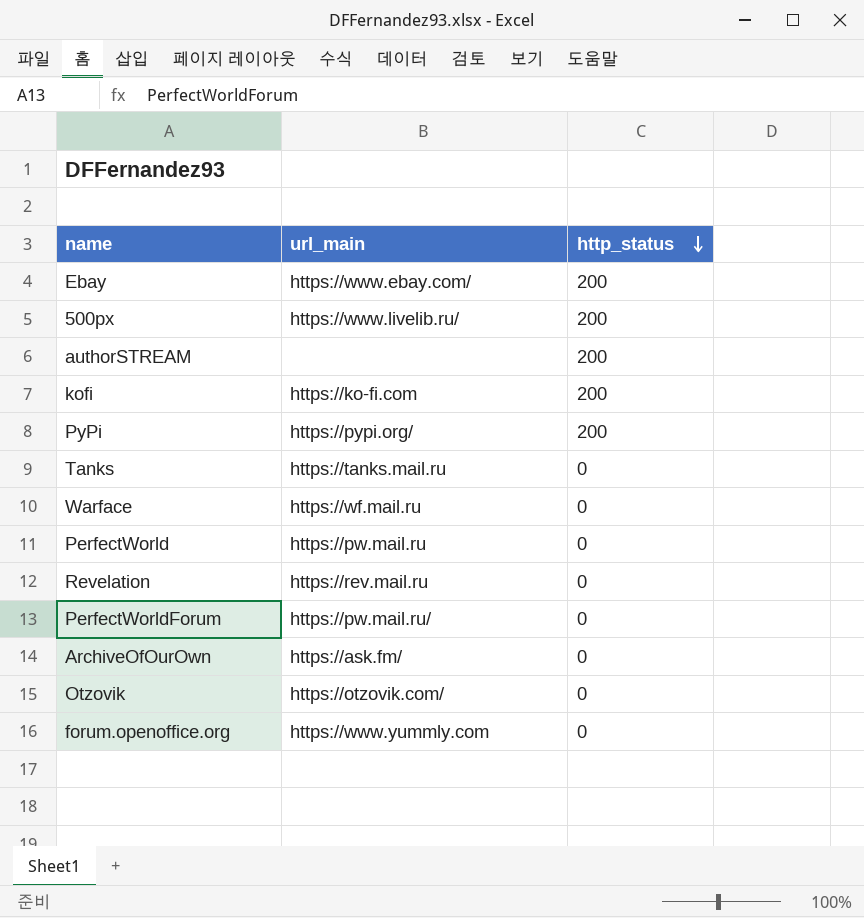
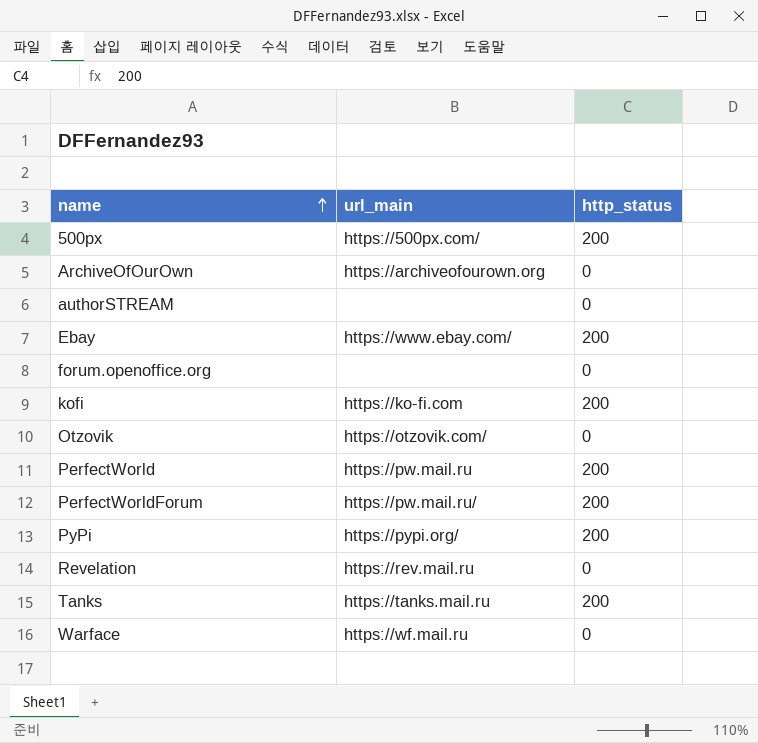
row order: http_status descending -> name ascending
500px | url_main: https://www.livelib.ru/ -> https://500px.com/
ArchiveOfOurOwn | url_main: https://ask.fm/ -> https://archiveofourown.org
authorSTREAM | http_status: 200 -> 0
forum.openoffice.org | url_main: https://www.yummly.com -> none
PerfectWorld | http_status: 0 -> 200
PerfectWorldForum | http_status: 0 -> 200
Tanks | http_status: 0 -> 200

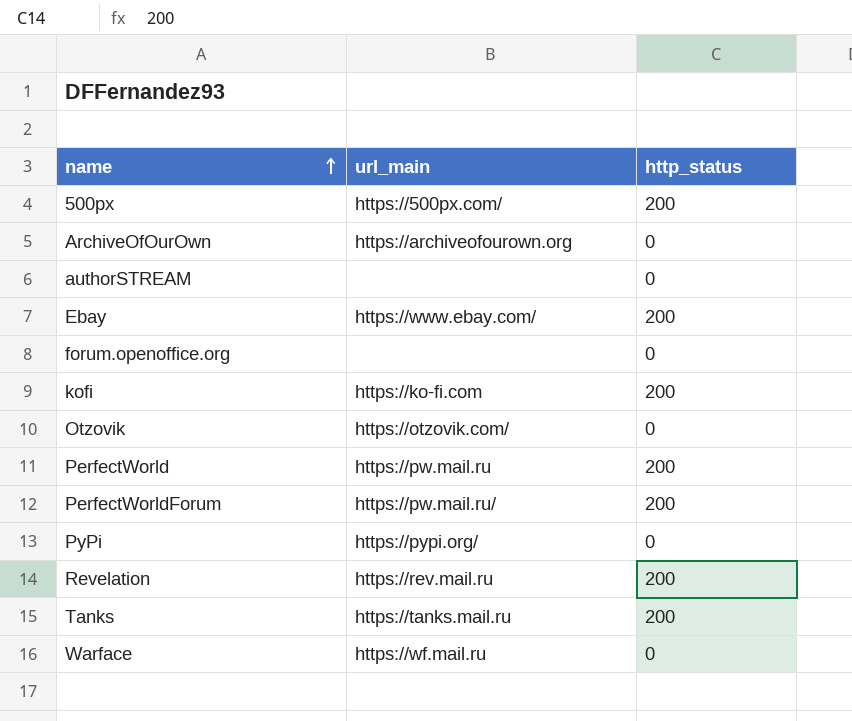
PyPi | http_status: 200 -> 0
Revelation | http_status: 0 -> 200

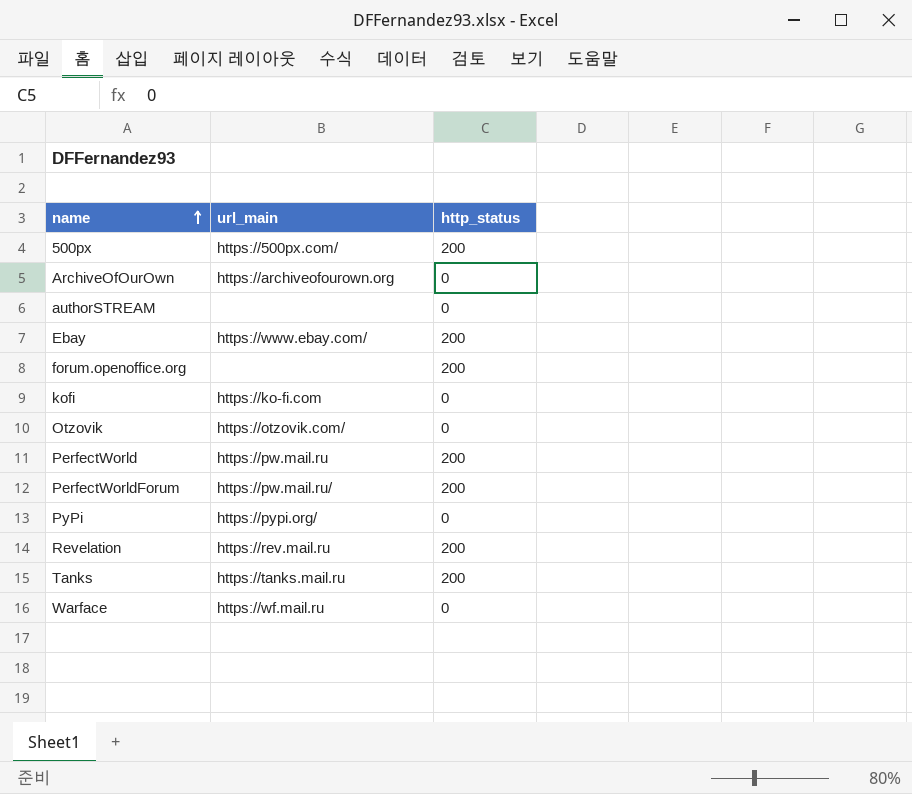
forum.openoffice.org | http_status: 0 -> 200
kofi | http_status: 200 -> 0

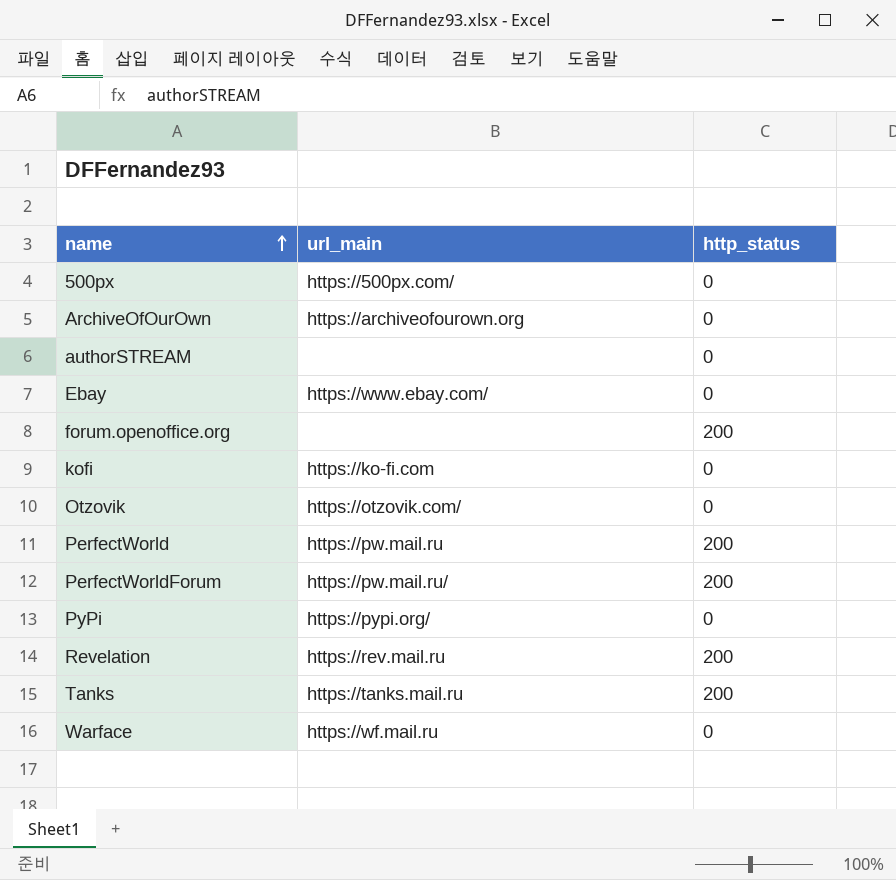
500px | http_status: 200 -> 0
Ebay | http_status: 200 -> 0

